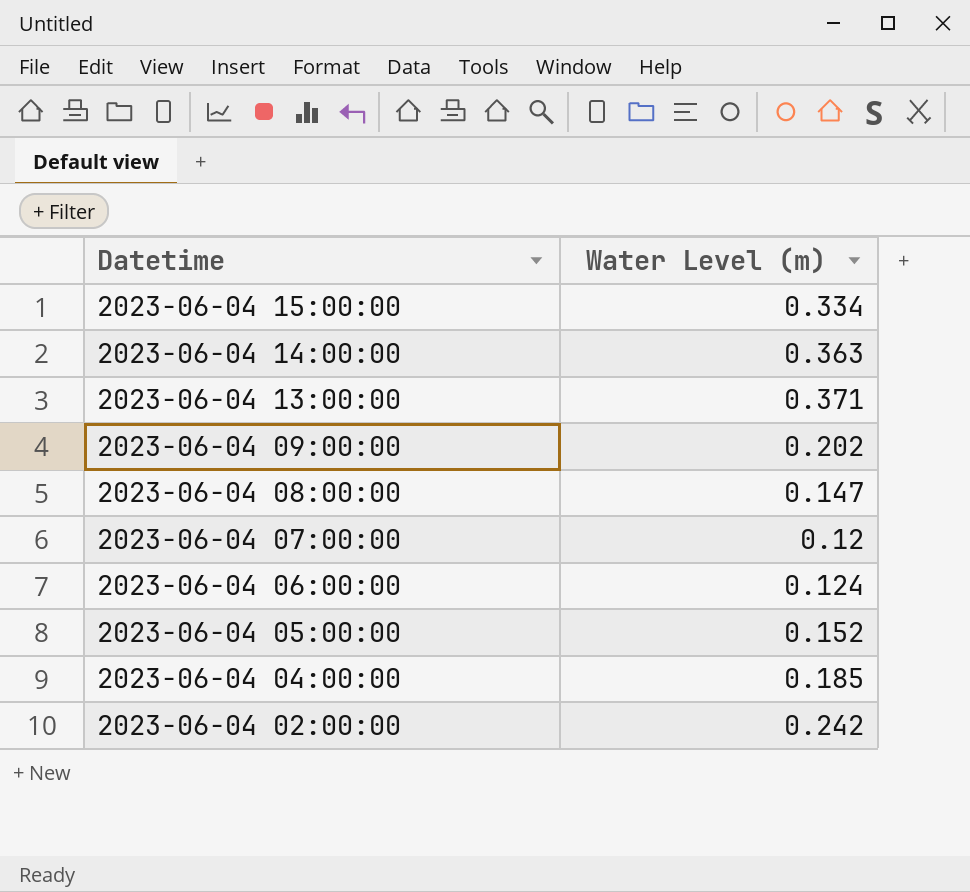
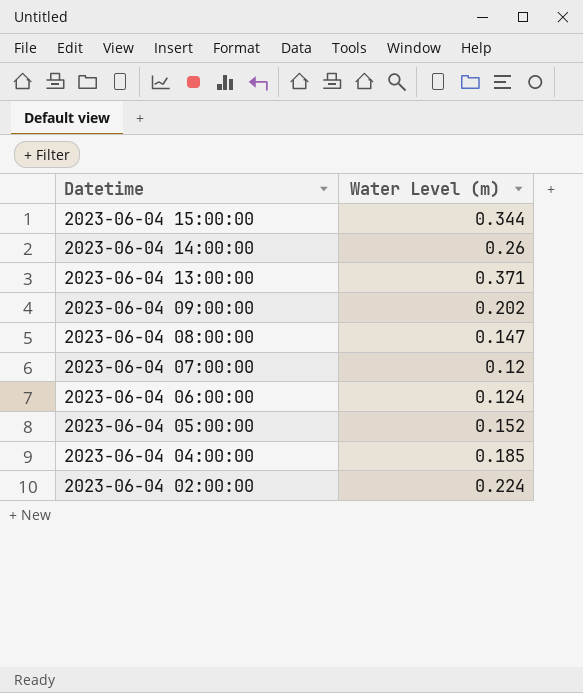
2023-06-04 15:00:00 | Water Level (m): 0.334 -> 0.344
2023-06-04 14:00:00 | Water Level (m): 0.363 -> 0.26
2023-06-04 02:00:00 | Water Level (m): 0.242 -> 0.224

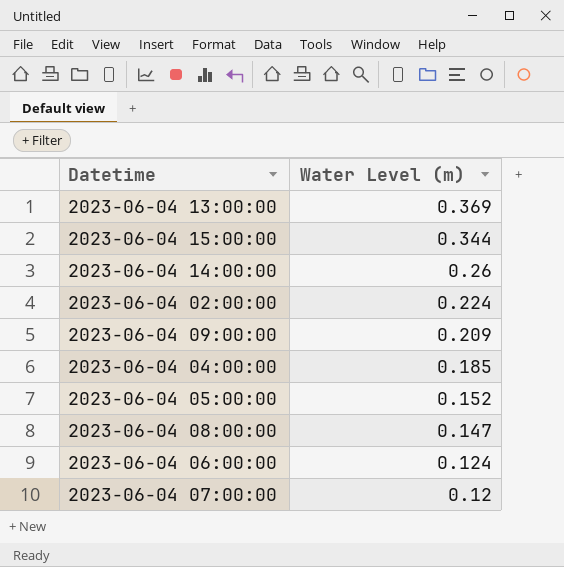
row order: Datetime descending -> Water Level (m) descending
2023-06-04 13:00:00 | Water Level (m): 0.371 -> 0.369
2023-06-04 09:00:00 | Water Level (m): 0.202 -> 0.209

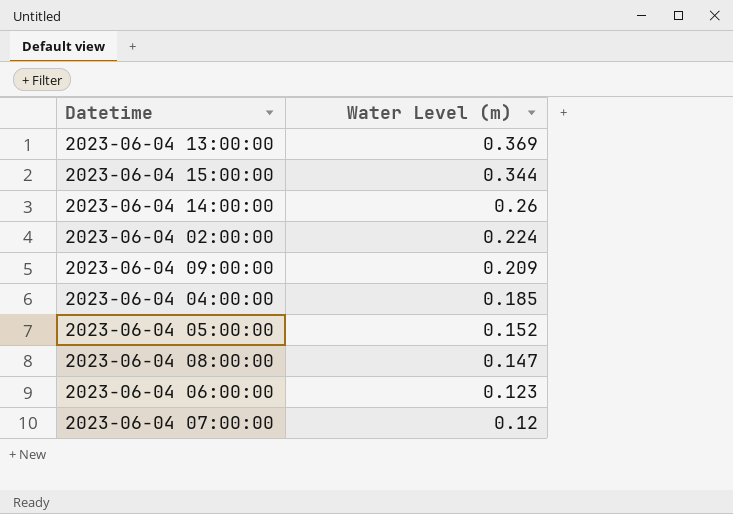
2023-06-04 06:00:00 | Water Level (m): 0.124 -> 0.123

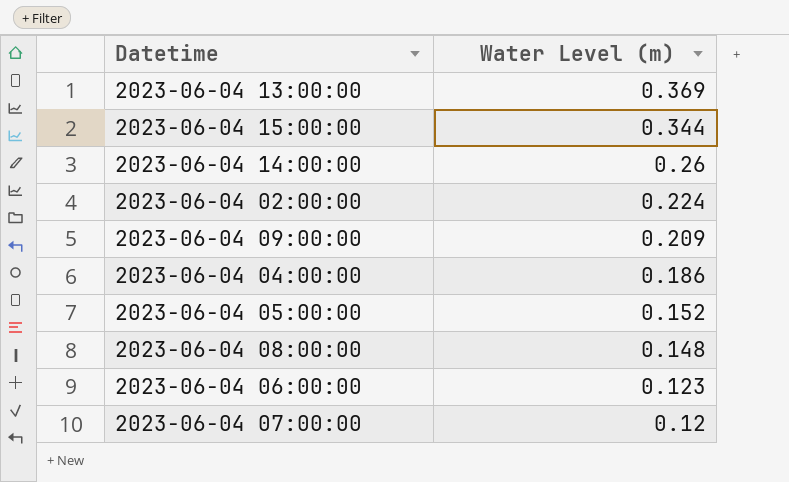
2023-06-04 04:00:00 | Water Level (m): 0.185 -> 0.186
2023-06-04 08:00:00 | Water Level (m): 0.147 -> 0.148

